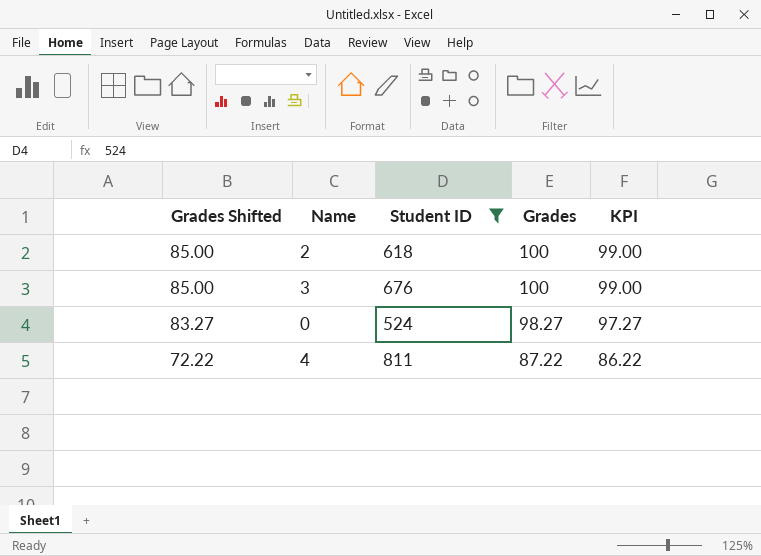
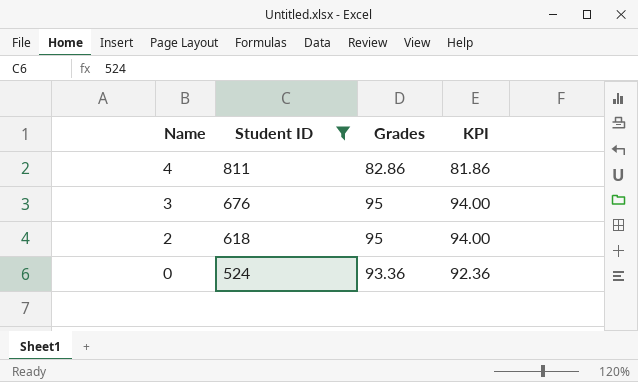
row order: Grades Shifted descending -> Name descending
column Grades Shifted | formula: [Grades] - 15 -> none
4 | Grades: 87.22 -> 82.86
4 | KPI: 86.22 -> 81.86
3 | Grades: 100 -> 95
3 | KPI: 99.00 -> 94.00
2 | Grades: 100 -> 95
2 | KPI: 99.00 -> 94.00
0 | Grades: 98.27 -> 93.36
0 | KPI: 97.27 -> 92.36

